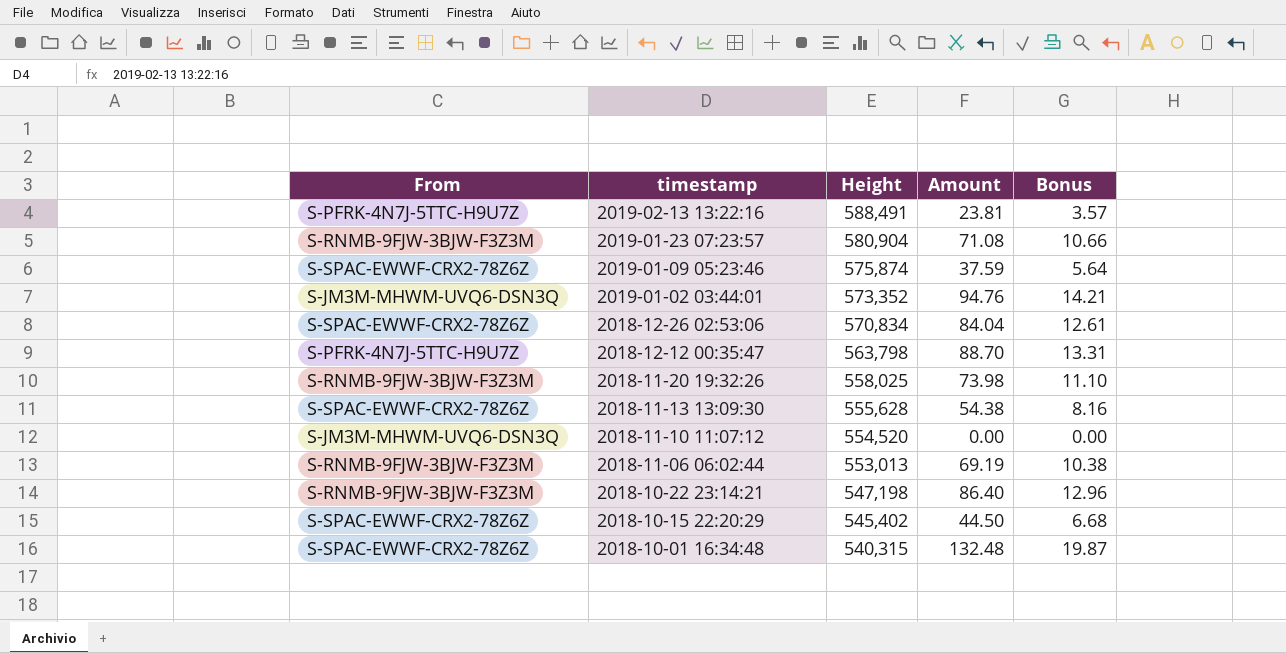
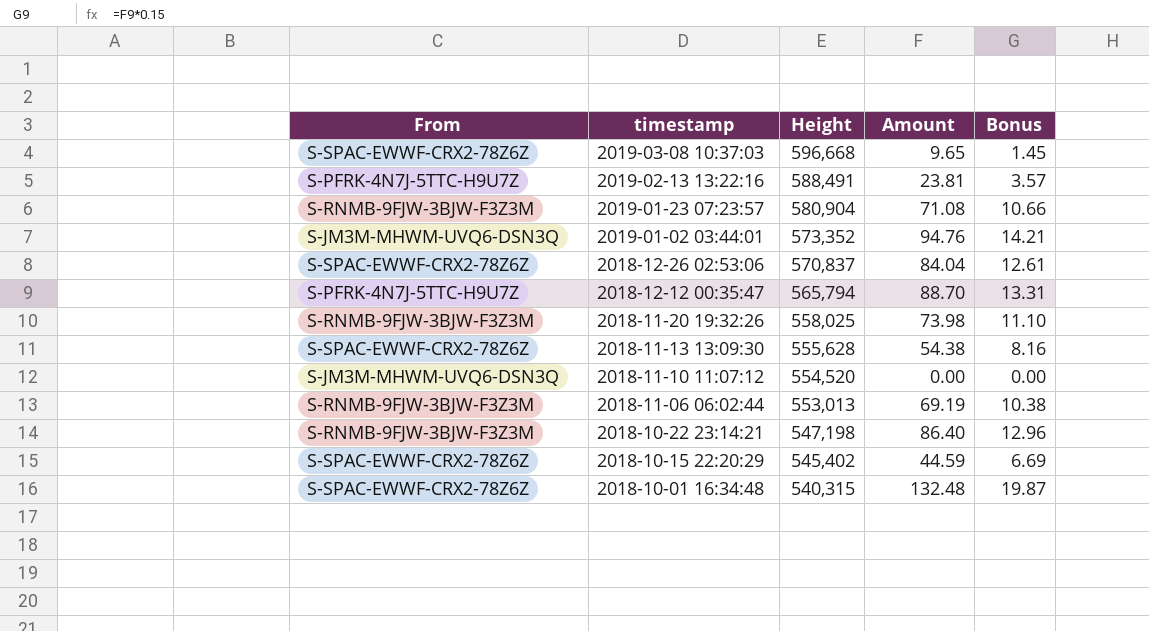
row 2019-01-09 05:23:46: S-SPAC-EWWF-CRX2-78Z6Z | 575,874 | 37.59 | 5.64 -> none
row 2019-03-08 10:37:03: none -> S-SPAC-EWWF-CRX2-78Z6Z | 596,668 | 9.65 | 1.45
2018-12-26 02:53:06 | Height: 570,834 -> 570,837
2018-12-12 00:35:47 | Height: 563,798 -> 565,794
2018-10-15 22:20:29 | Amount: 44.50 -> 44.59
2018-10-15 22:20:29 | Bonus: 6.68 -> 6.69

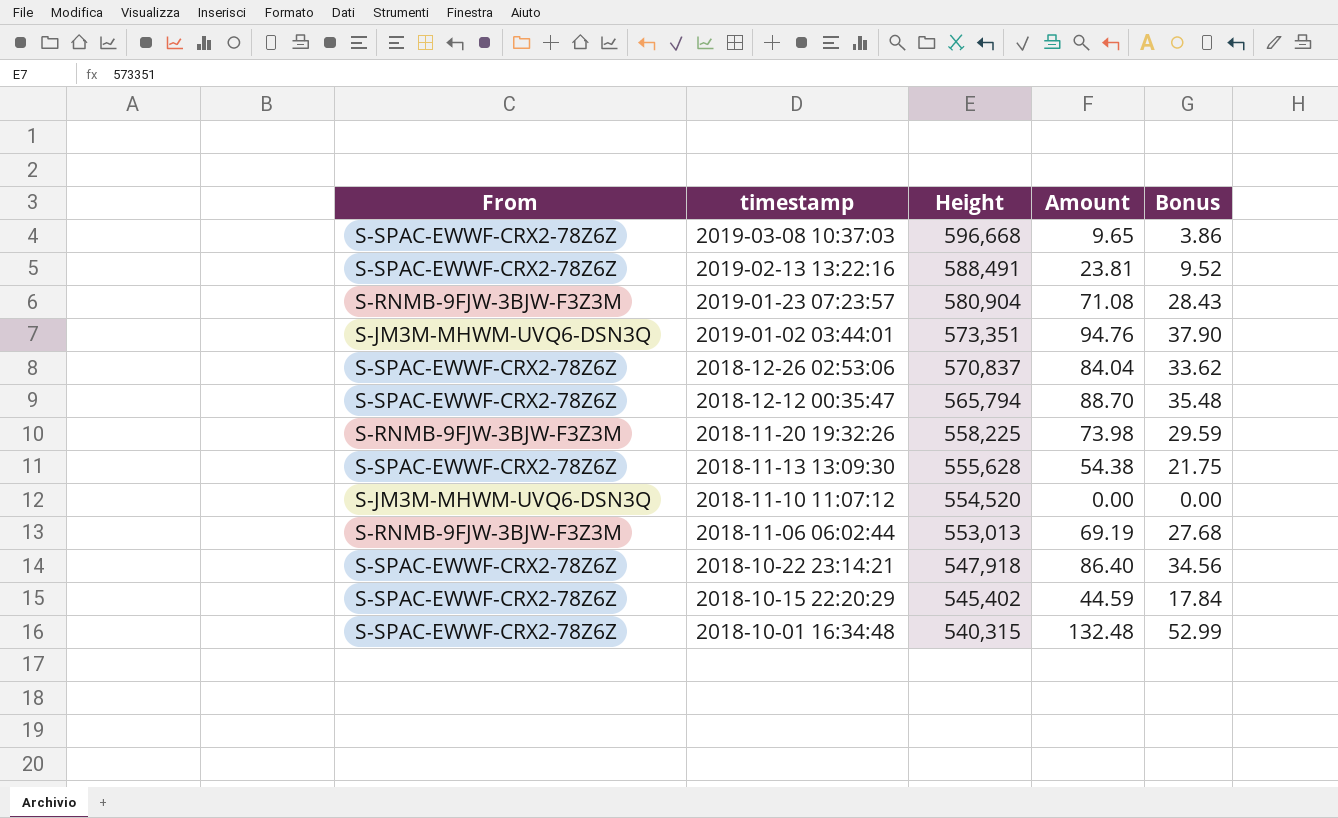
column Bonus | formula: [Amount] * 0.15 -> [Amount] * 0.4
2019-02-13 13:22:16 | From: S-PFRK-4N7J-5TTC-H9U7Z -> S-SPAC-EWWF-CRX2-78Z6Z
2019-01-02 03:44:01 | Height: 573,352 -> 573,351
2018-12-12 00:35:47 | From: S-PFRK-4N7J-5TTC-H9U7Z -> S-SPAC-EWWF-CRX2-78Z6Z
2018-11-20 19:32:26 | Height: 558,025 -> 558,225
2018-10-22 23:14:21 | From: S-RNMB-9FJW-3BJW-F3Z3M -> S-SPAC-EWWF-CRX2-78Z6Z
2018-10-22 23:14:21 | Height: 547,198 -> 547,918

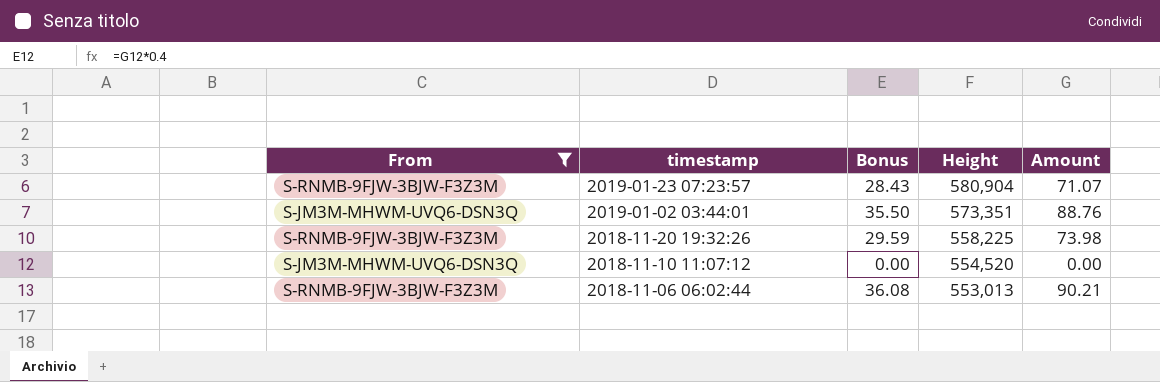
filter: none -> From != S-SPAC-EWWF-CRX2-78Z6Z
column Bonus | position: 5 -> 3
2019-01-23 07:23:57 | Amount: 71.08 -> 71.07
2019-01-02 03:44:01 | Bonus: 37.90 -> 35.50
2019-01-02 03:44:01 | Amount: 94.76 -> 88.76
2018-11-06 06:02:44 | Bonus: 27.68 -> 36.08
2018-11-06 06:02:44 | Amount: 69.19 -> 90.21

